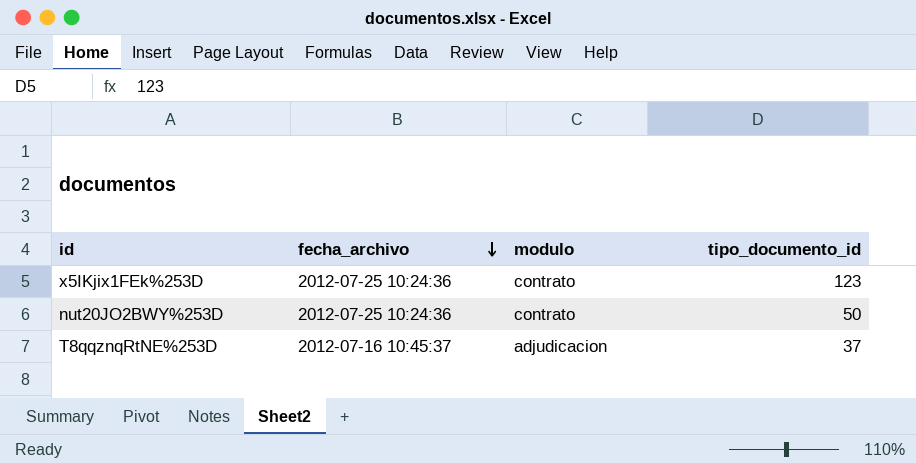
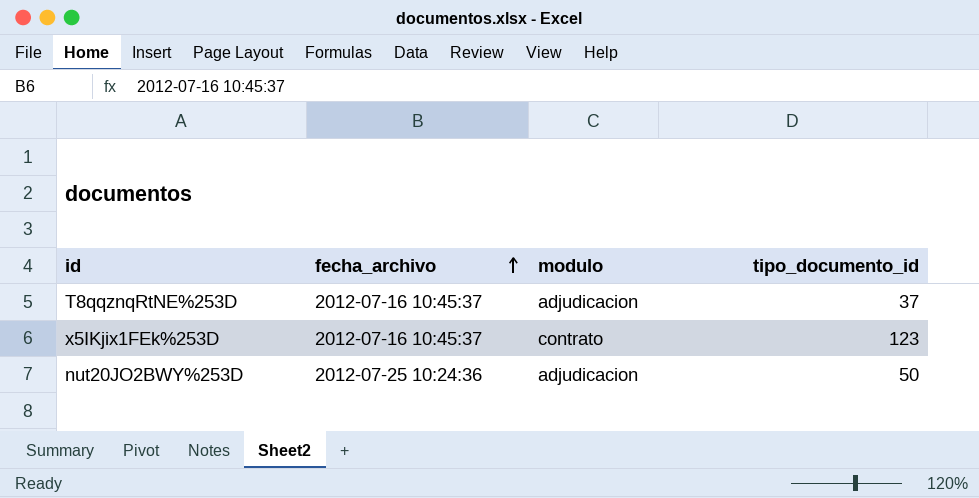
row order: fecha_archivo descending -> fecha_archivo ascending
x5IKjix1FEk%253D | fecha_archivo: 2012-07-25 10:24:36 -> 2012-07-16 10:45:37
nut20JO2BWY%253D | modulo: contrato -> adjudicacion

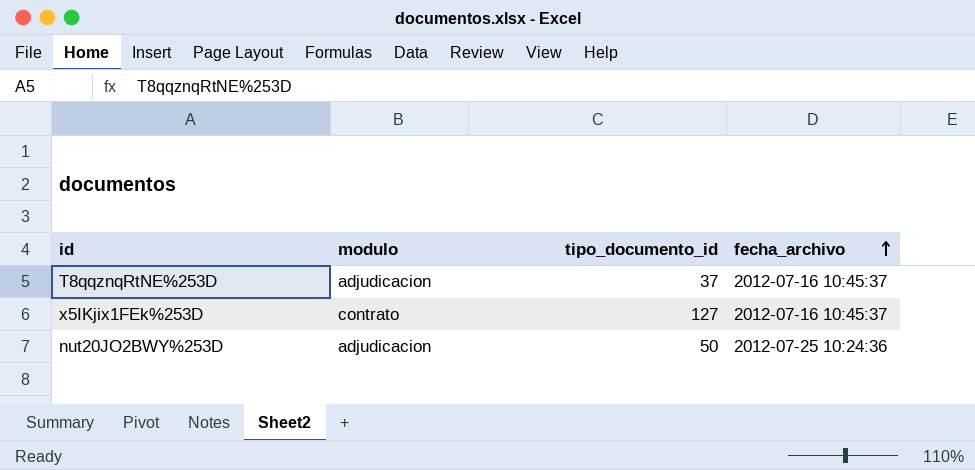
column fecha_archivo | position: 2 -> 4
x5IKjix1FEk%253D | tipo_documento_id: 123 -> 127

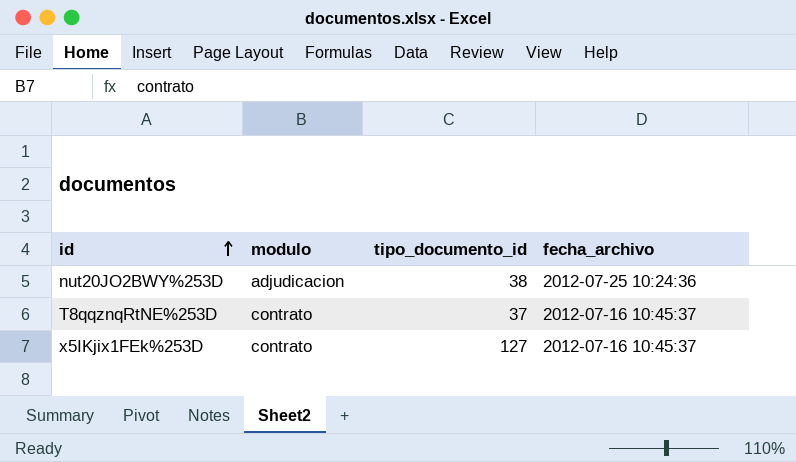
row order: fecha_archivo ascending -> id ascending
nut20JO2BWY%253D | tipo_documento_id: 50 -> 38
T8qqznqRtNE%253D | modulo: adjudicacion -> contrato

